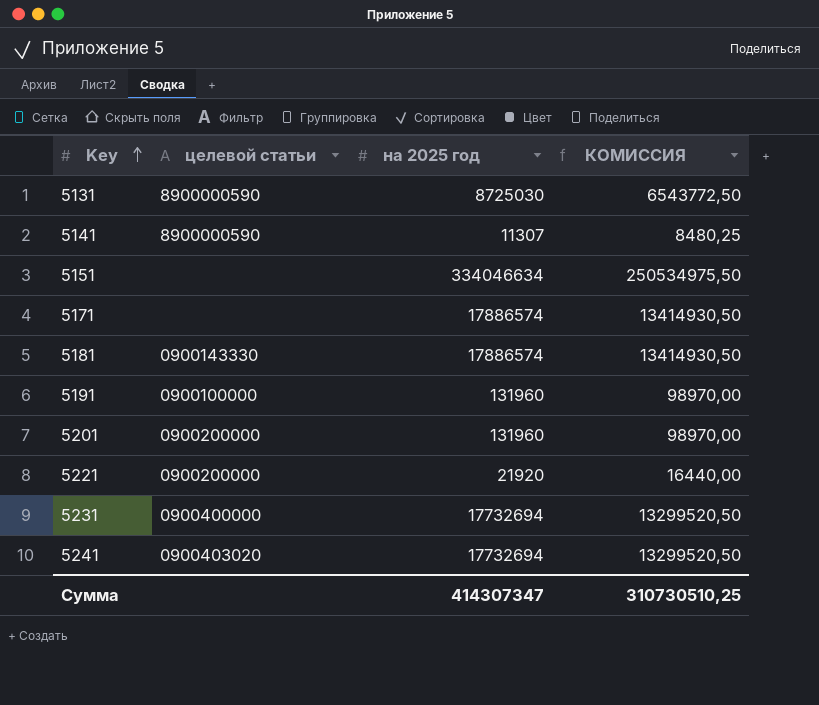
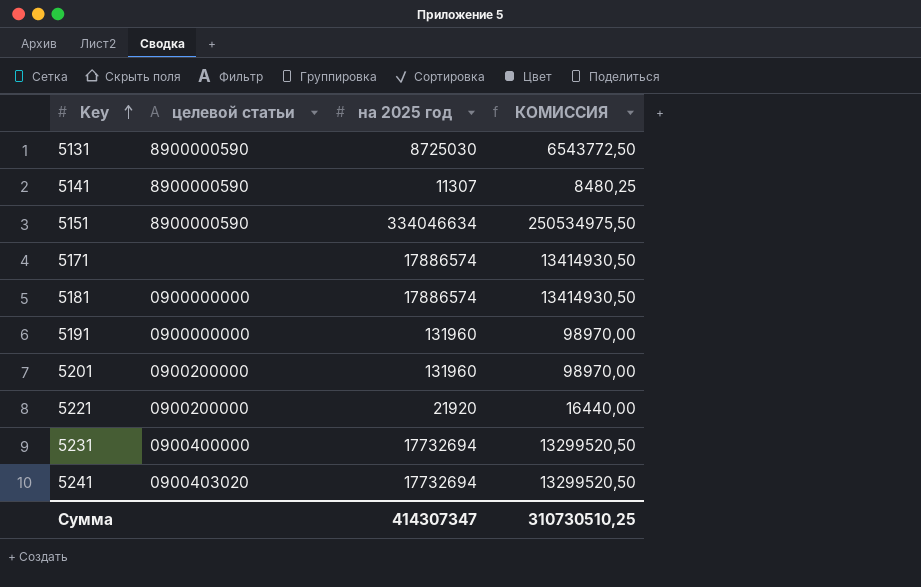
5151 | целевой статьи: none -> 8900000590
5181 | целевой статьи: 0900143330 -> 0900000000
5191 | целевой статьи: 0900100000 -> 0900000000

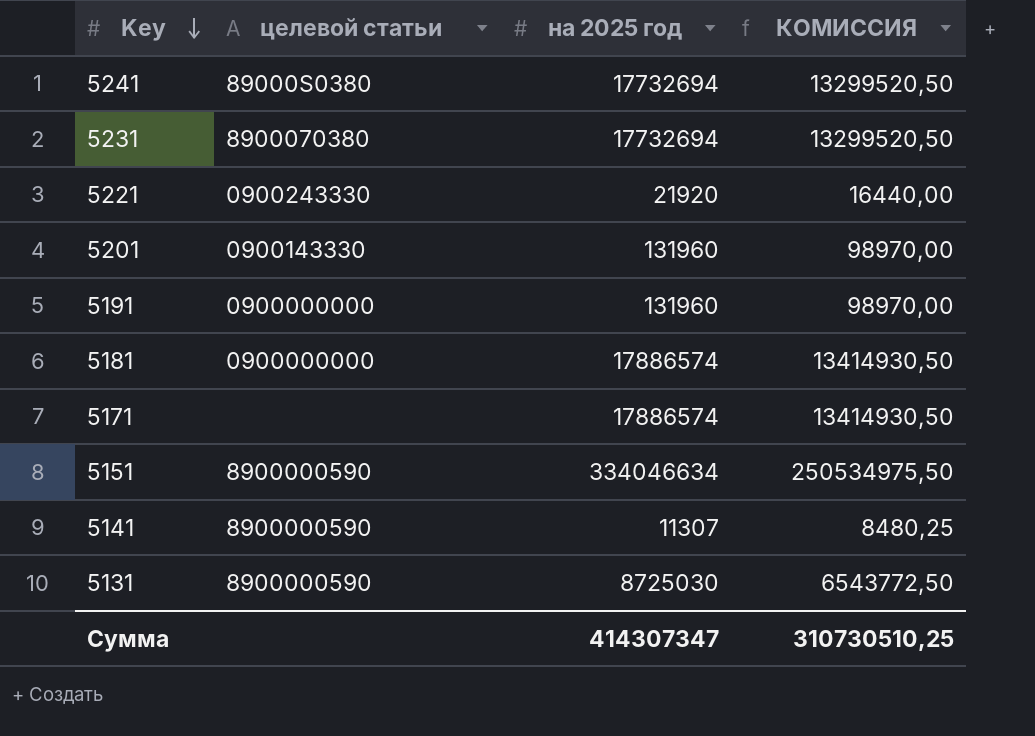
row order: Key ascending -> Key descending
5241 | целевой статьи: 0900403020 -> 89000S0380
5231 | целевой статьи: 0900400000 -> 8900070380
5221 | целевой статьи: 0900200000 -> 0900243330
5201 | целевой статьи: 0900200000 -> 0900143330

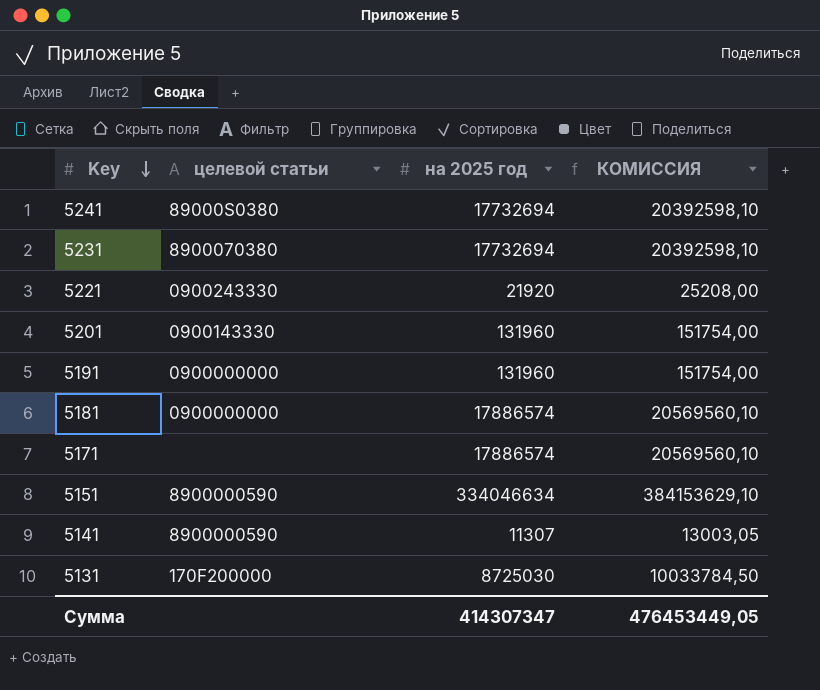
column КОМИССИЯ | formula: [на 2025 год] * 0,75 -> [на 2025 год] * 1,15
5131 | целевой статьи: 8900000590 -> 170F200000
Сумма | КОМИССИЯ: 310730510,25 -> 476453449,05

